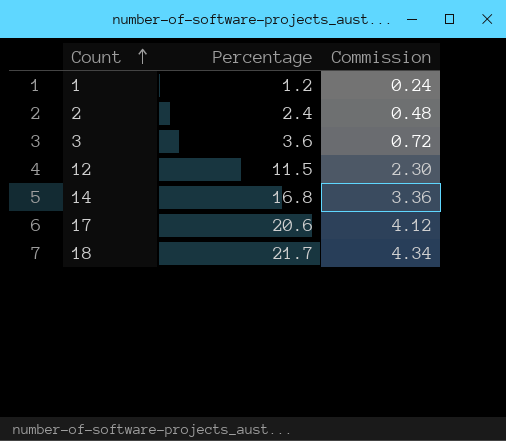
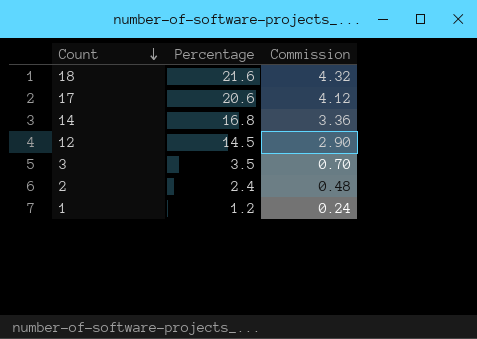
row order: Count ascending -> Count descending
18 | Percentage: 21.7 -> 21.6
18 | Commission: 4.34 -> 4.32
12 | Percentage: 11.5 -> 14.5
12 | Commission: 2.30 -> 2.90
3 | Percentage: 3.6 -> 3.5
3 | Commission: 0.72 -> 0.70

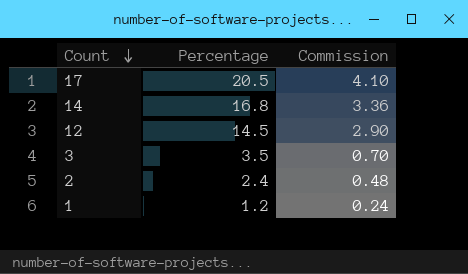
row 18: 21.6 | 4.32 -> none
17 | Percentage: 20.6 -> 20.5
17 | Commission: 4.12 -> 4.10

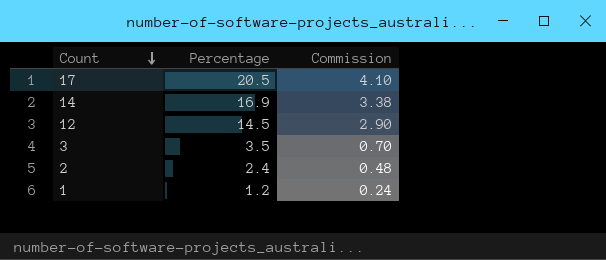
14 | Percentage: 16.8 -> 16.9
14 | Commission: 3.36 -> 3.38

